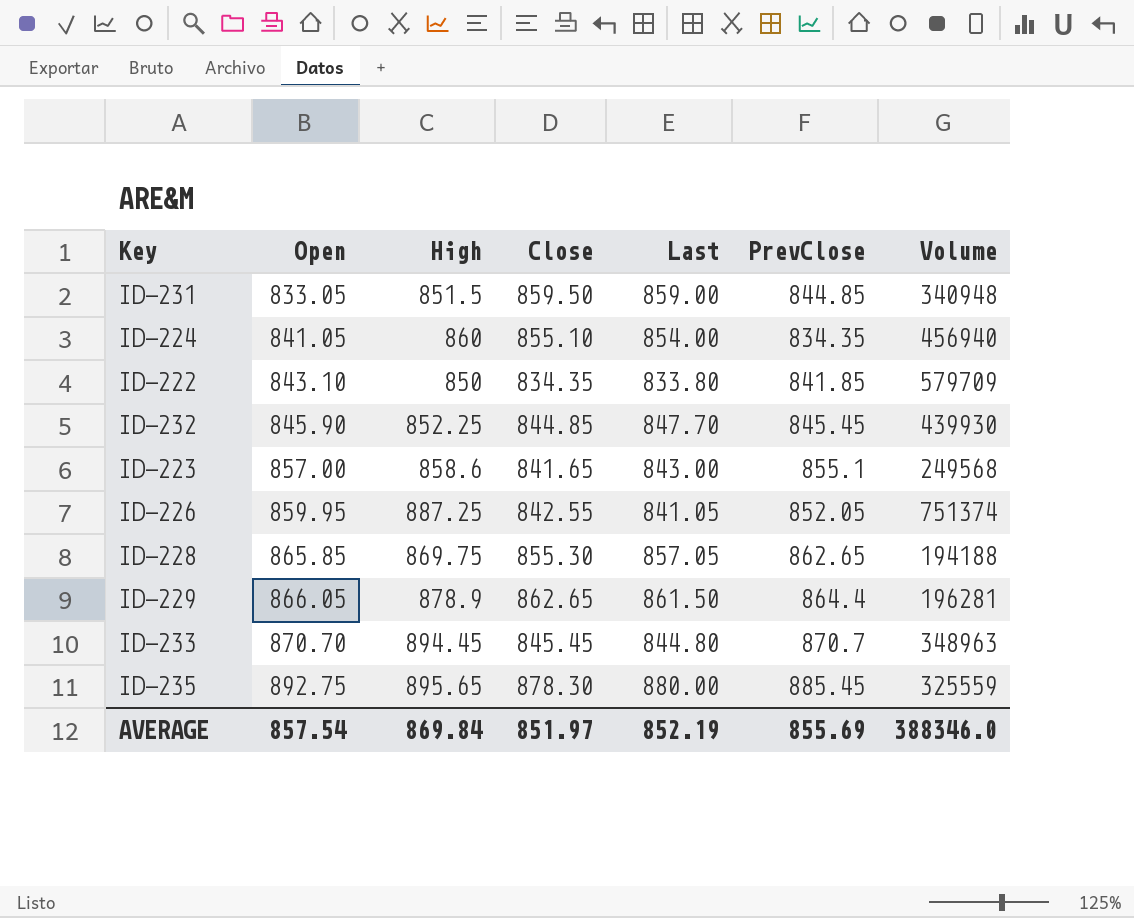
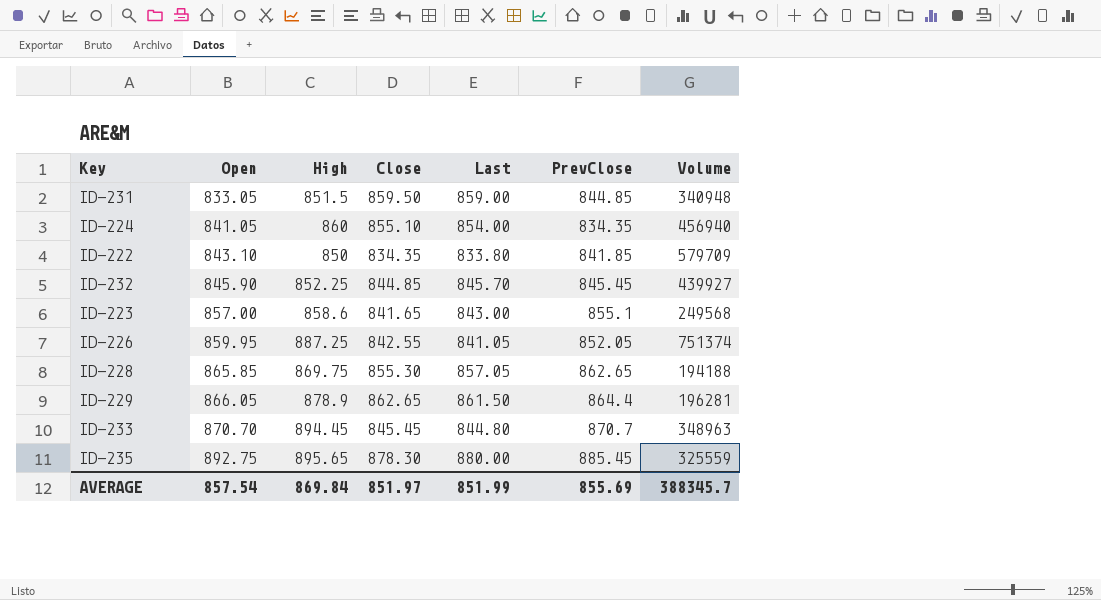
ID-232 | Last: 847.70 -> 845.70
ID-232 | Volume: 439930 -> 439927
AVERAGE | Last: 852.19 -> 851.99
AVERAGE | Volume: 388346.0 -> 388345.7

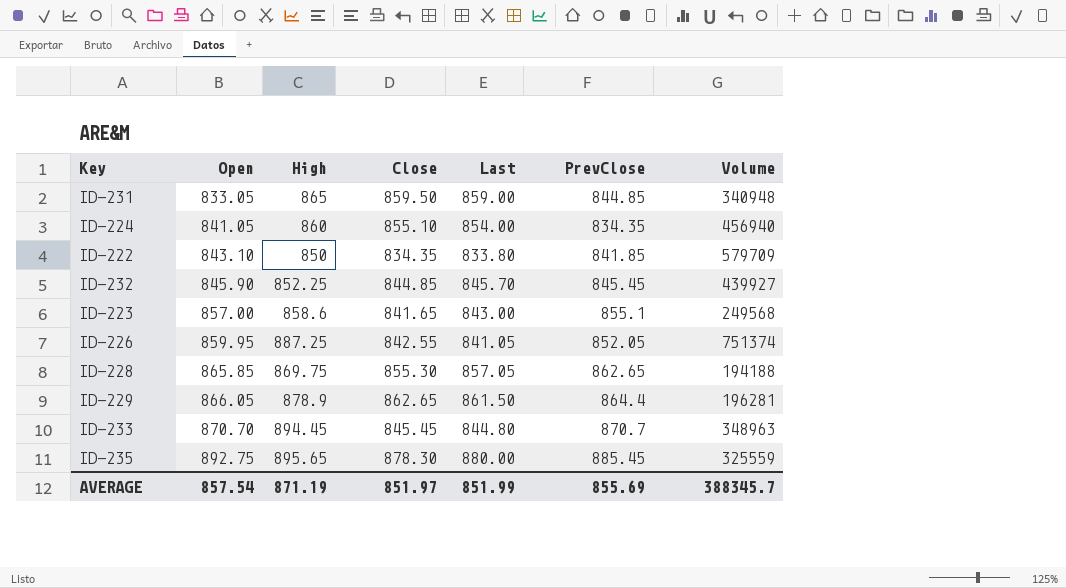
ID-231 | High: 851.5 -> 865
AVERAGE | High: 869.84 -> 871.19

